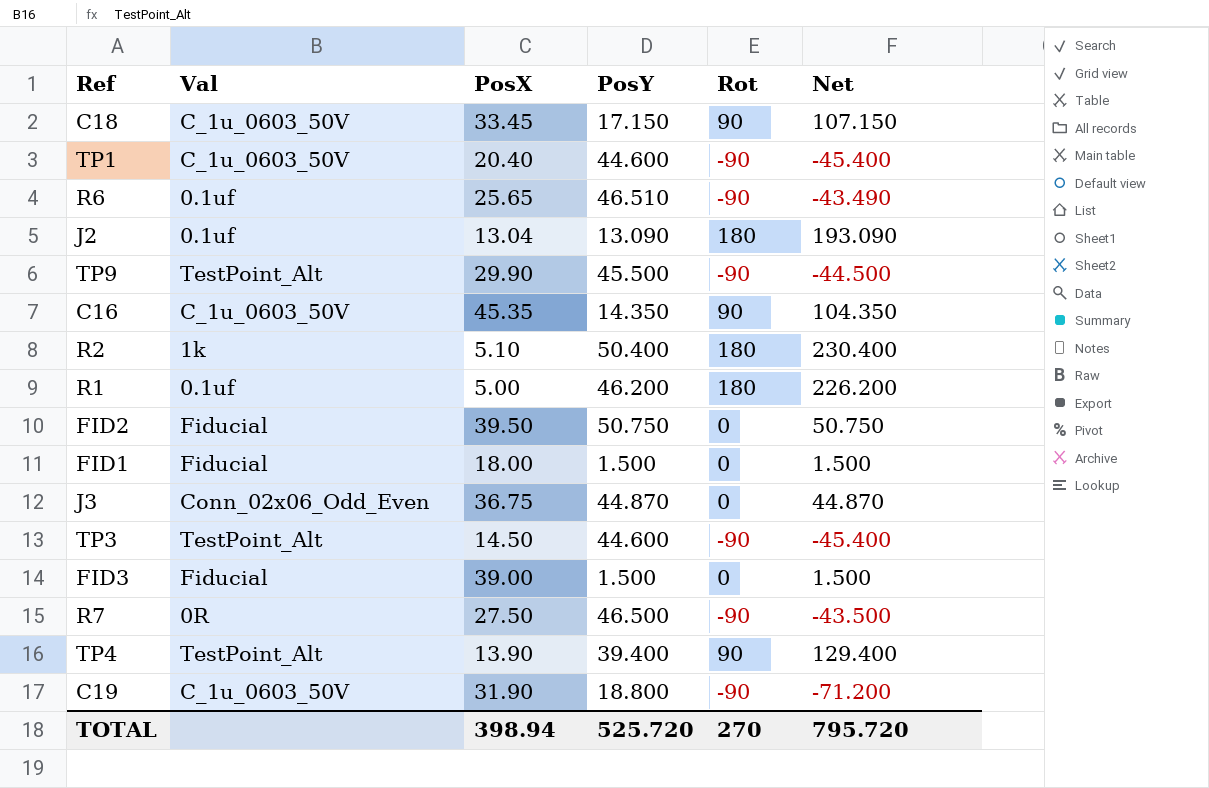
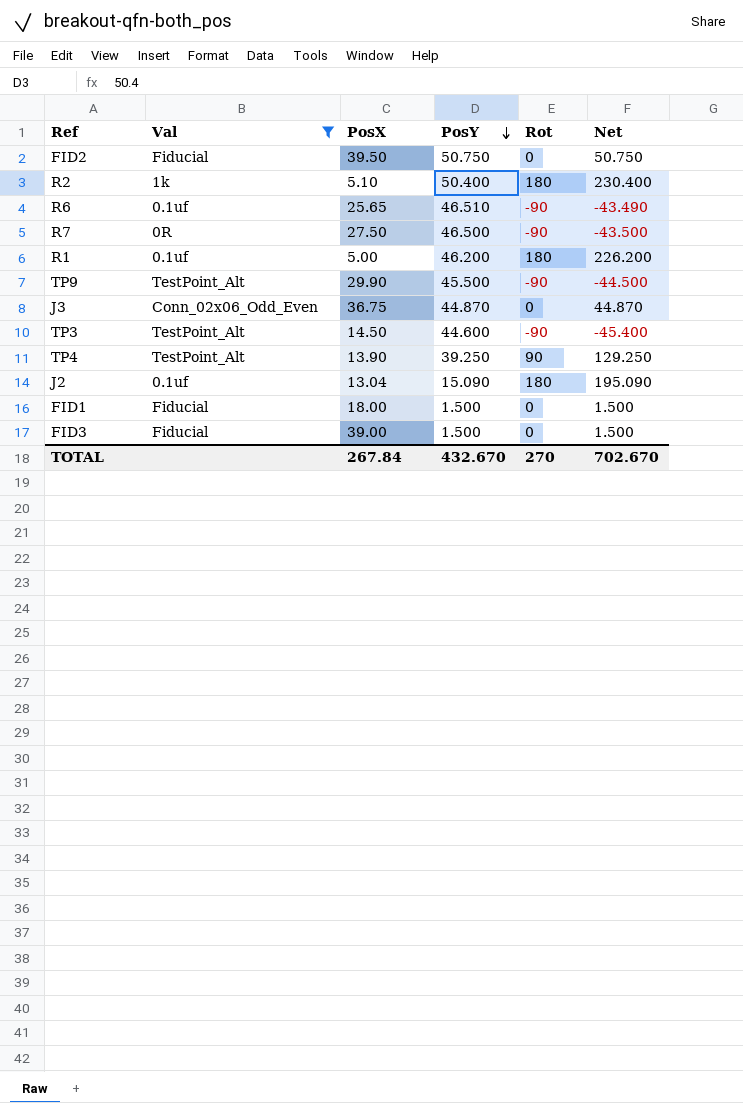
filter: none -> Val != C_1u_0603_50V
row order: none -> PosY descending
TP4 | PosY: 39.400 -> 39.250
TP4 | Net: 129.400 -> 129.250
J2 | PosY: 13.090 -> 15.090
J2 | Net: 193.090 -> 195.090
TOTAL | PosX: 398.94 -> 267.84
TOTAL | PosY: 525.720 -> 432.670
TOTAL | Net: 795.720 -> 702.670

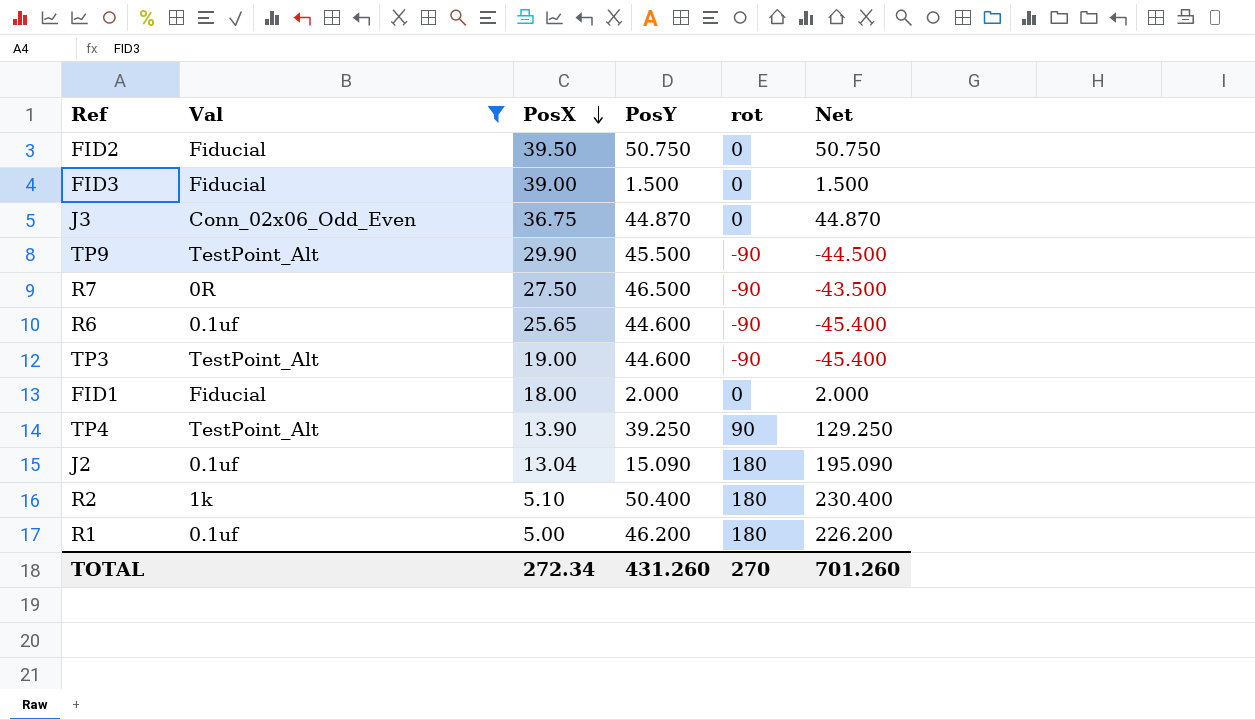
row order: PosY descending -> PosX descending
column name: Rot -> rot
R6 | PosY: 46.510 -> 44.600
R6 | Net: -43.490 -> -45.400
TP3 | PosX: 14.50 -> 19.00
FID1 | PosY: 1.500 -> 2.000
FID1 | Net: 1.500 -> 2.000
TOTAL | PosX: 267.84 -> 272.34
TOTAL | PosY: 432.670 -> 431.260
TOTAL | Net: 702.670 -> 701.260

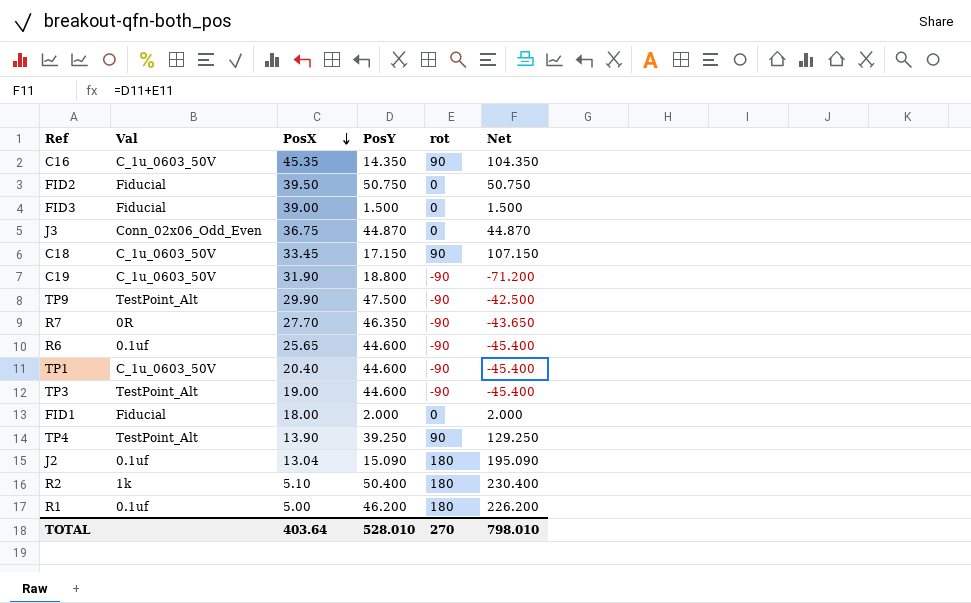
filter: Val != C_1u_0603_50V -> none
TP9 | PosY: 45.500 -> 47.500
TP9 | Net: -44.500 -> -42.500
R7 | PosX: 27.50 -> 27.70
R7 | PosY: 46.500 -> 46.350
R7 | Net: -43.500 -> -43.650
TOTAL | PosX: 272.34 -> 403.64
TOTAL | PosY: 431.260 -> 528.010
TOTAL | Net: 701.260 -> 798.010

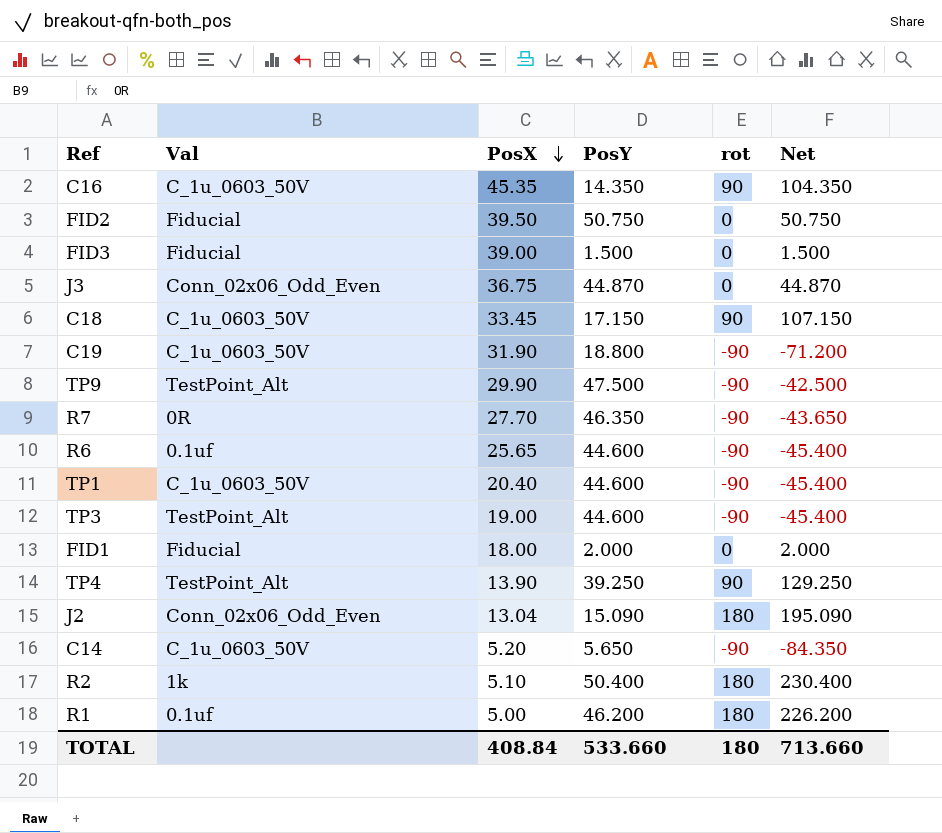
J2 | Val: 0.1uf -> Conn_02x06_Odd_Even
row C14: none -> C_1u_0603_50V | 5.20 | 5.650 | -90 | -84.350
TOTAL | PosX: 403.64 -> 408.84
TOTAL | PosY: 528.010 -> 533.660
TOTAL | rot: 270 -> 180
TOTAL | Net: 798.010 -> 713.660

